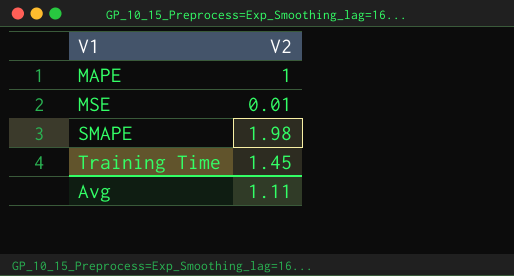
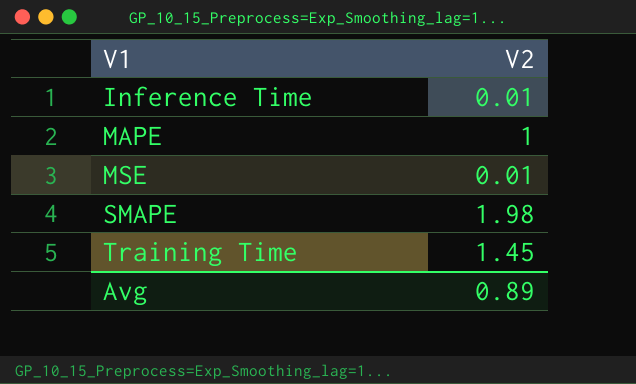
row Inference Time: none -> 0.01
Avg | V2: 1.11 -> 0.89

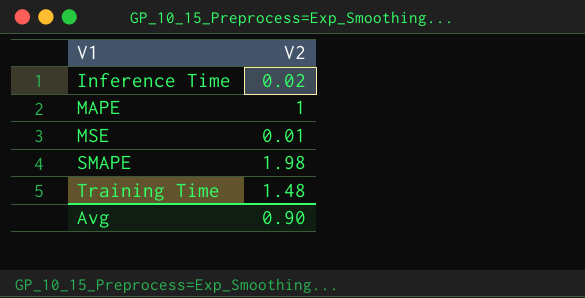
Inference Time | V2: 0.01 -> 0.02
Training Time | V2: 1.45 -> 1.48
Avg | V2: 0.89 -> 0.90

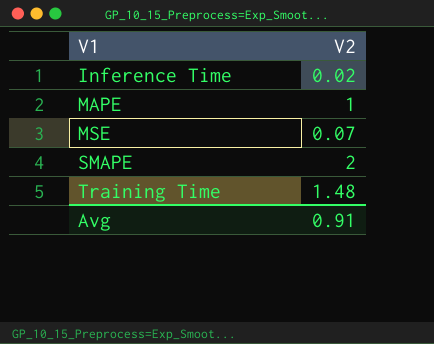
MSE | V2: 0.01 -> 0.07
SMAPE | V2: 1.98 -> 2
Avg | V2: 0.90 -> 0.91

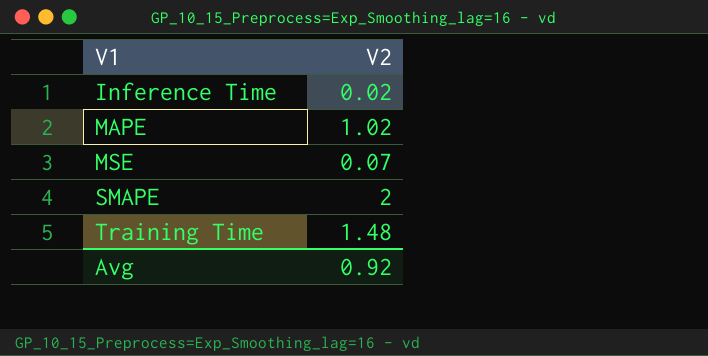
MAPE | V2: 1 -> 1.02
Avg | V2: 0.91 -> 0.92

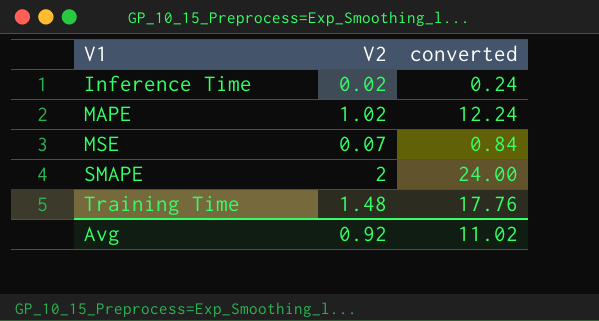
column converted | formula: none -> [V2] * 12

